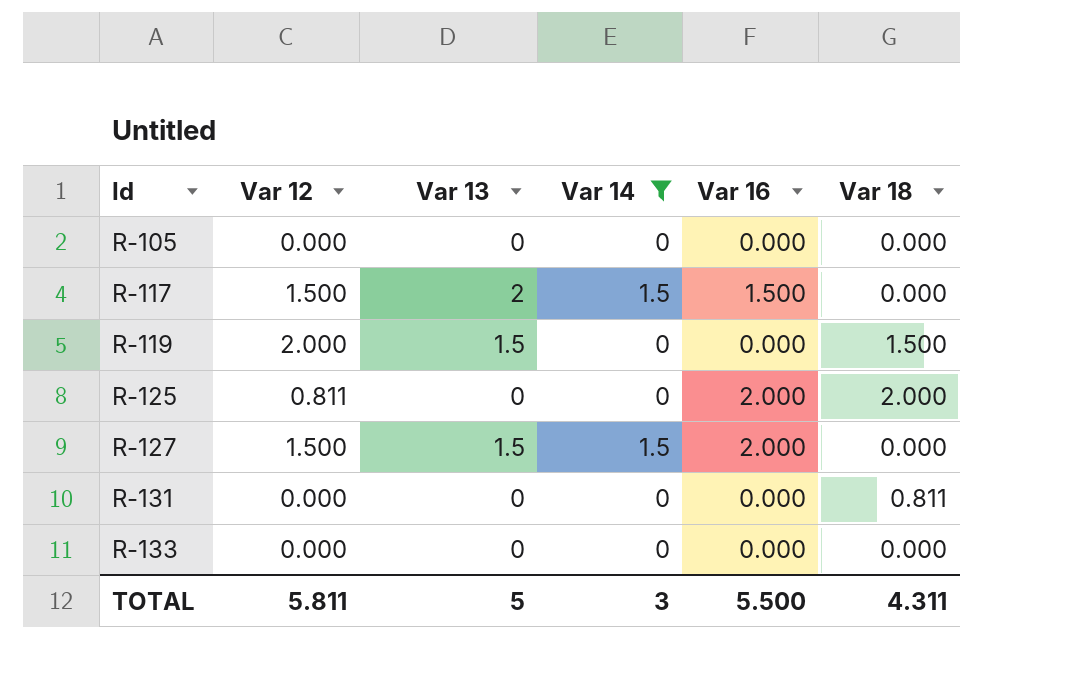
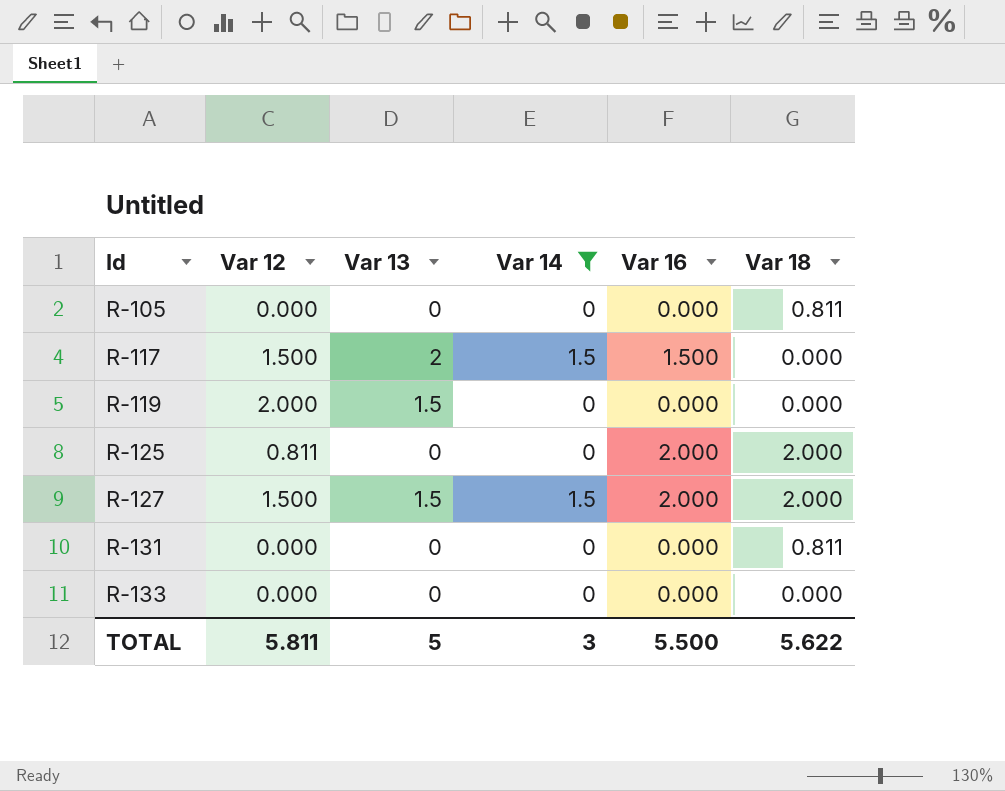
R-105 | Var 18: 0.000 -> 0.811
R-119 | Var 18: 1.500 -> 0.000
R-127 | Var 18: 0.000 -> 2.000
TOTAL | Var 18: 4.311 -> 5.622

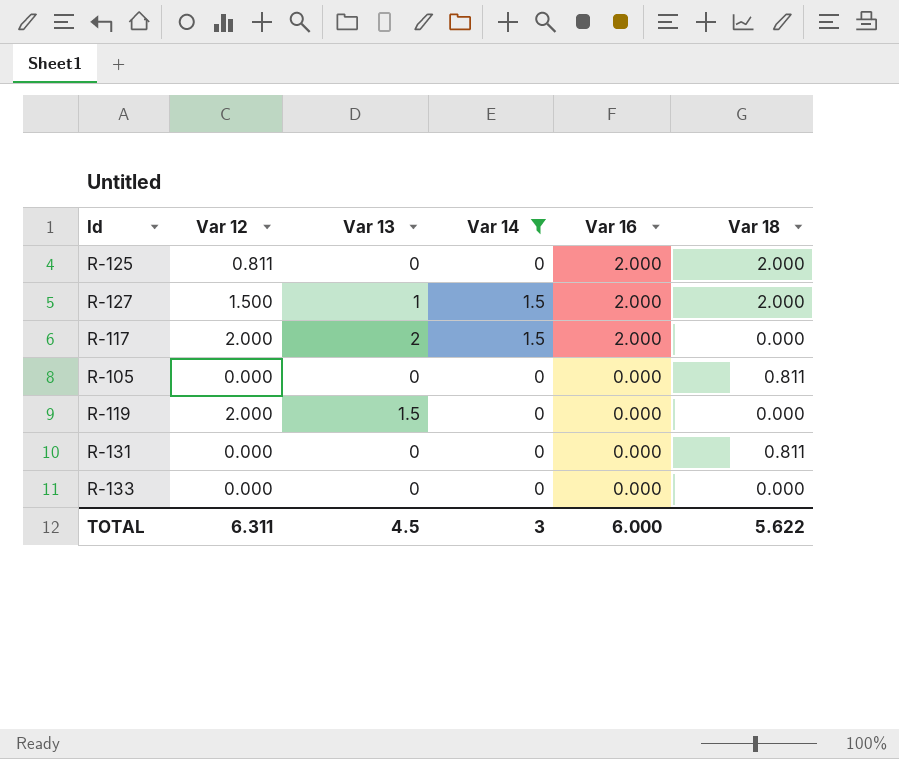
row order: Id ascending -> Var 16 descending
R-127 | Var 13: 1.5 -> 1
R-117 | Var 12: 1.500 -> 2.000
R-117 | Var 16: 1.500 -> 2.000
TOTAL | Var 12: 5.811 -> 6.311
TOTAL | Var 13: 5 -> 4.5
TOTAL | Var 16: 5.500 -> 6.000

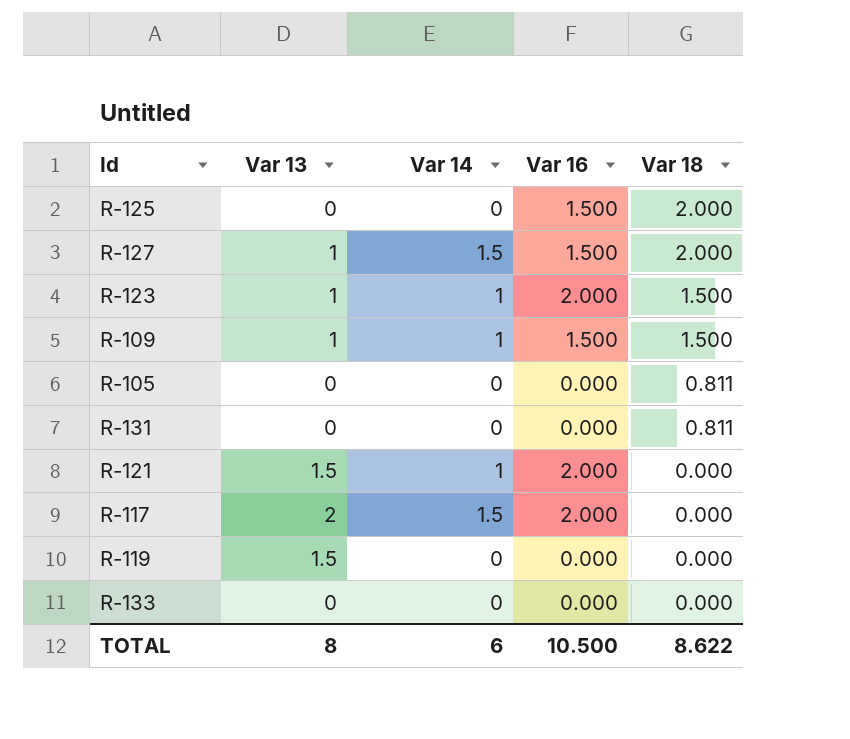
filter: Var 14 != 1 -> none
row order: Var 16 descending -> Var 18 descending
column Var 12 | position: 2 -> none
R-125 | Var 16: 2.000 -> 1.500
R-127 | Var 16: 2.000 -> 1.500
TOTAL | Var 13: 4.5 -> 8
TOTAL | Var 14: 3 -> 6
TOTAL | Var 16: 6.000 -> 10.500
TOTAL | Var 18: 5.622 -> 8.622

